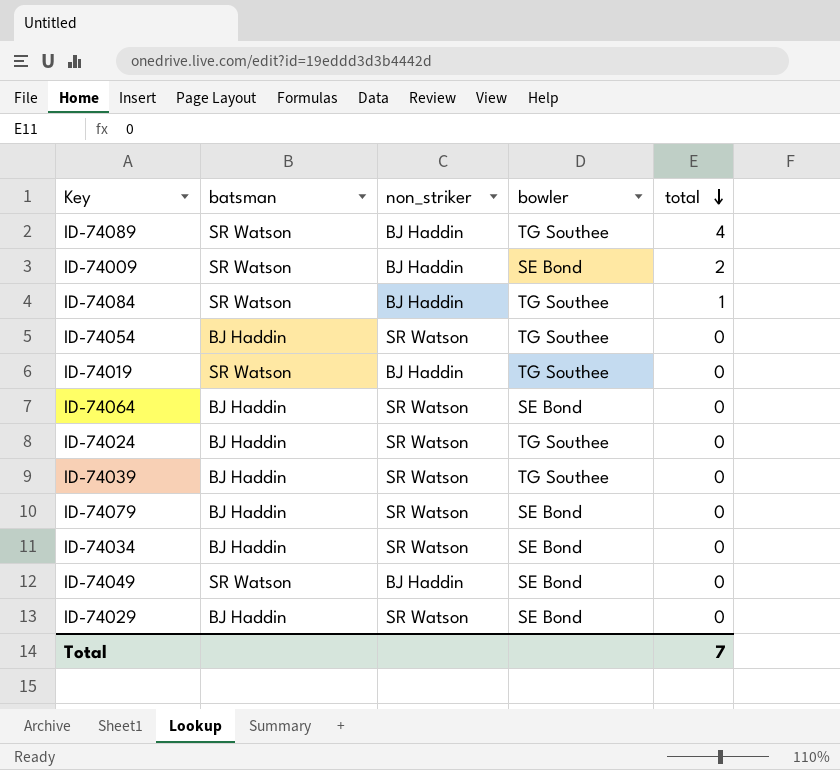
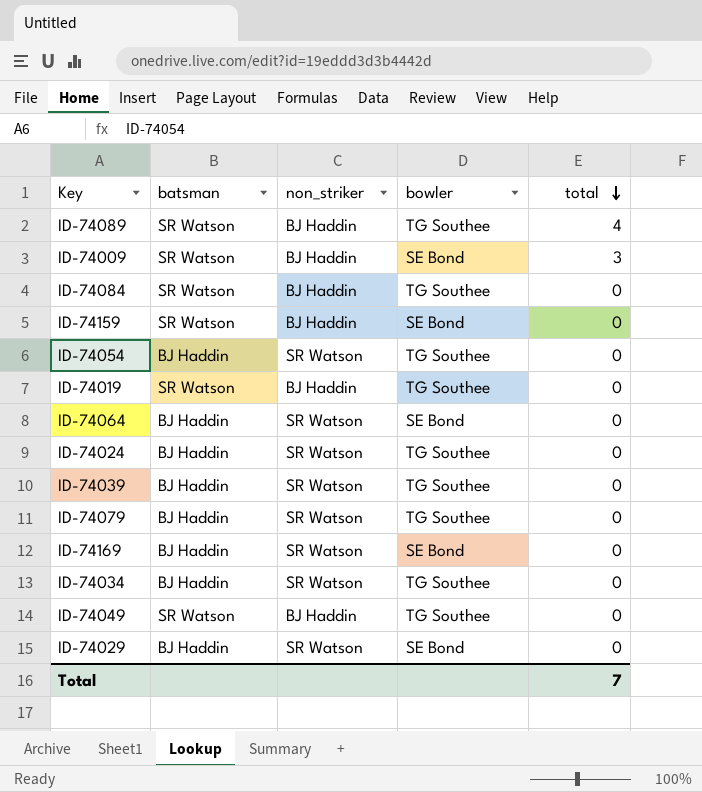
ID-74009 | total: 2 -> 3
ID-74084 | total: 1 -> 0
row ID-74159: none -> SR Watson | BJ Haddin | SE Bond | 0
ID-74079 | bowler: SE Bond -> TG Southee
row ID-74169: none -> BJ Haddin | SR Watson | SE Bond | 0
ID-74034 | bowler: SE Bond -> TG Southee
ID-74049 | bowler: SE Bond -> TG Southee

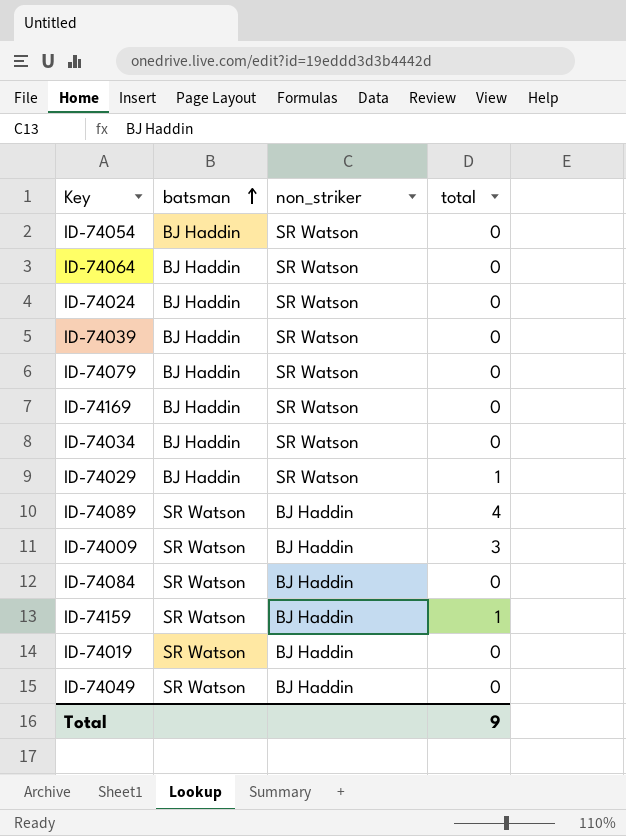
row order: total descending -> batsman ascending
column bowler | position: 4 -> none
ID-74029 | total: 0 -> 1
ID-74159 | total: 0 -> 1
Total | total: 7 -> 9

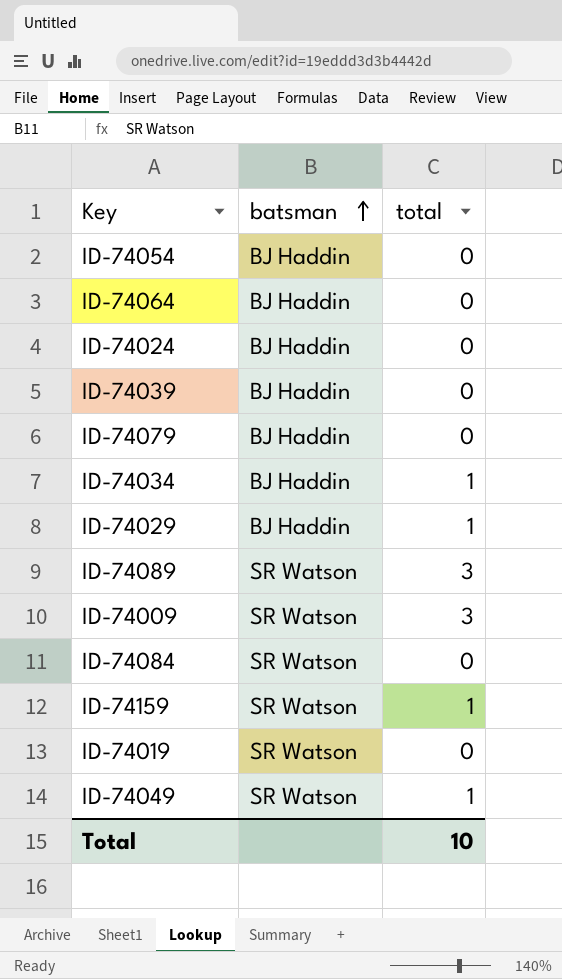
column non_striker | position: 3 -> none
row ID-74169: BJ Haddin | SR Watson | 0 -> none
ID-74034 | total: 0 -> 1
ID-74089 | total: 4 -> 3
ID-74049 | total: 0 -> 1
Total | total: 9 -> 10

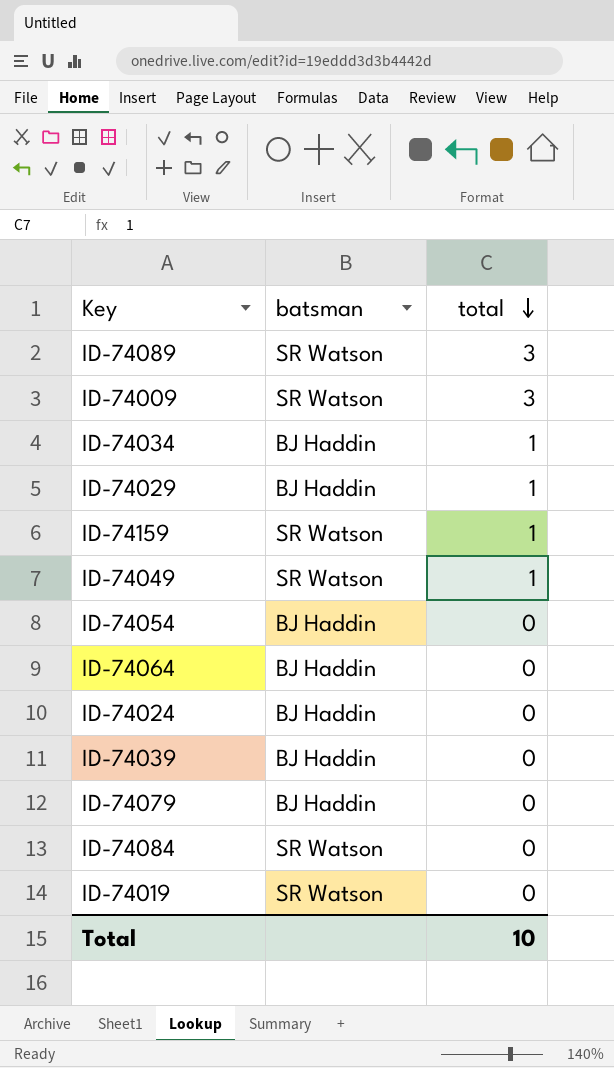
row order: batsman ascending -> total descending

